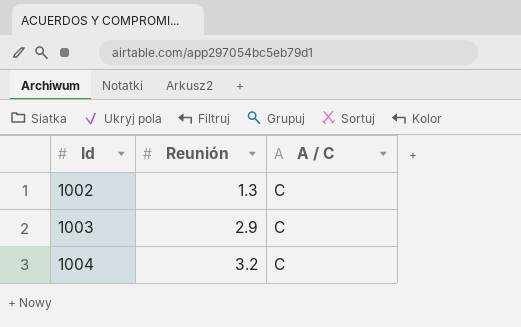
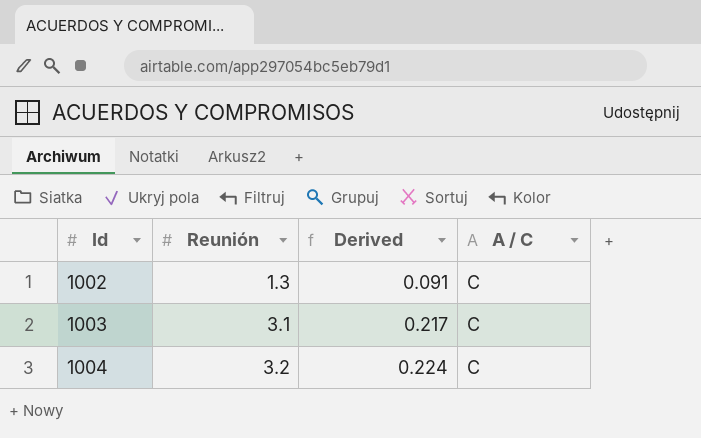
column Derived | formula: none -> [Reunión] * 0.07
1003 | Reunión: 2.9 -> 3.1

